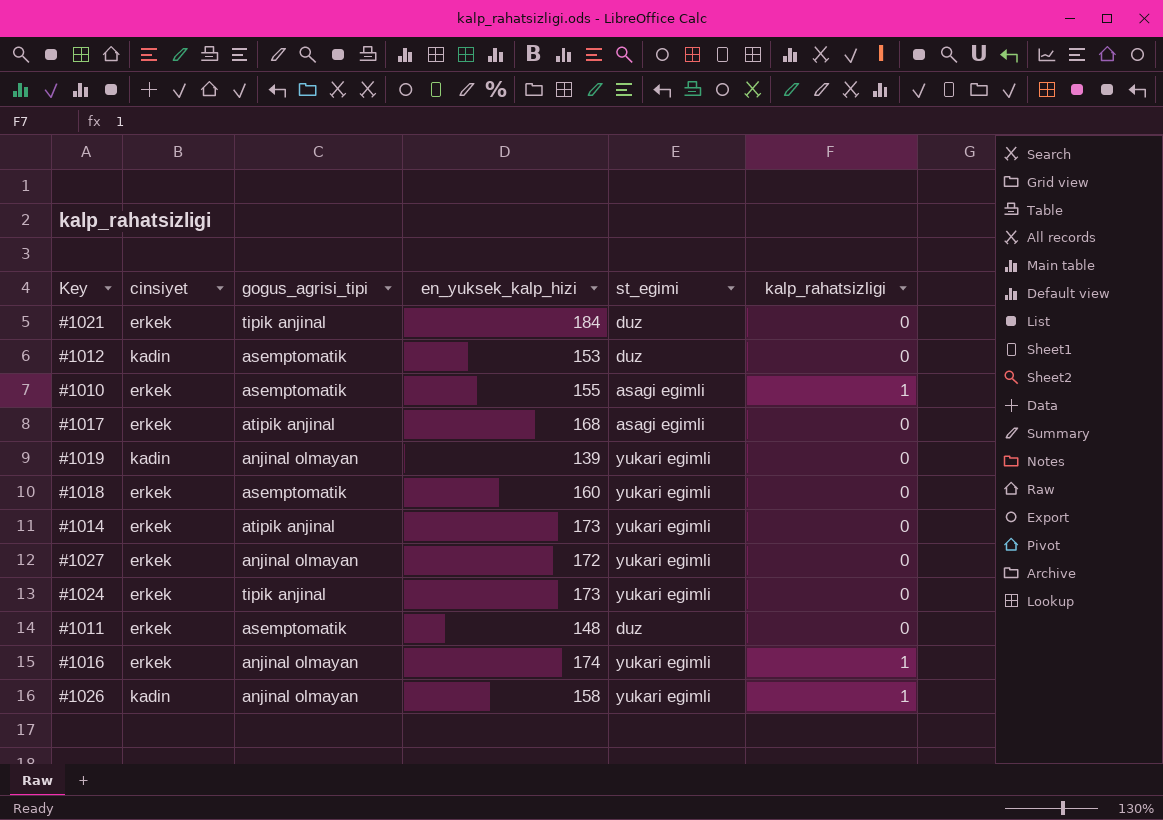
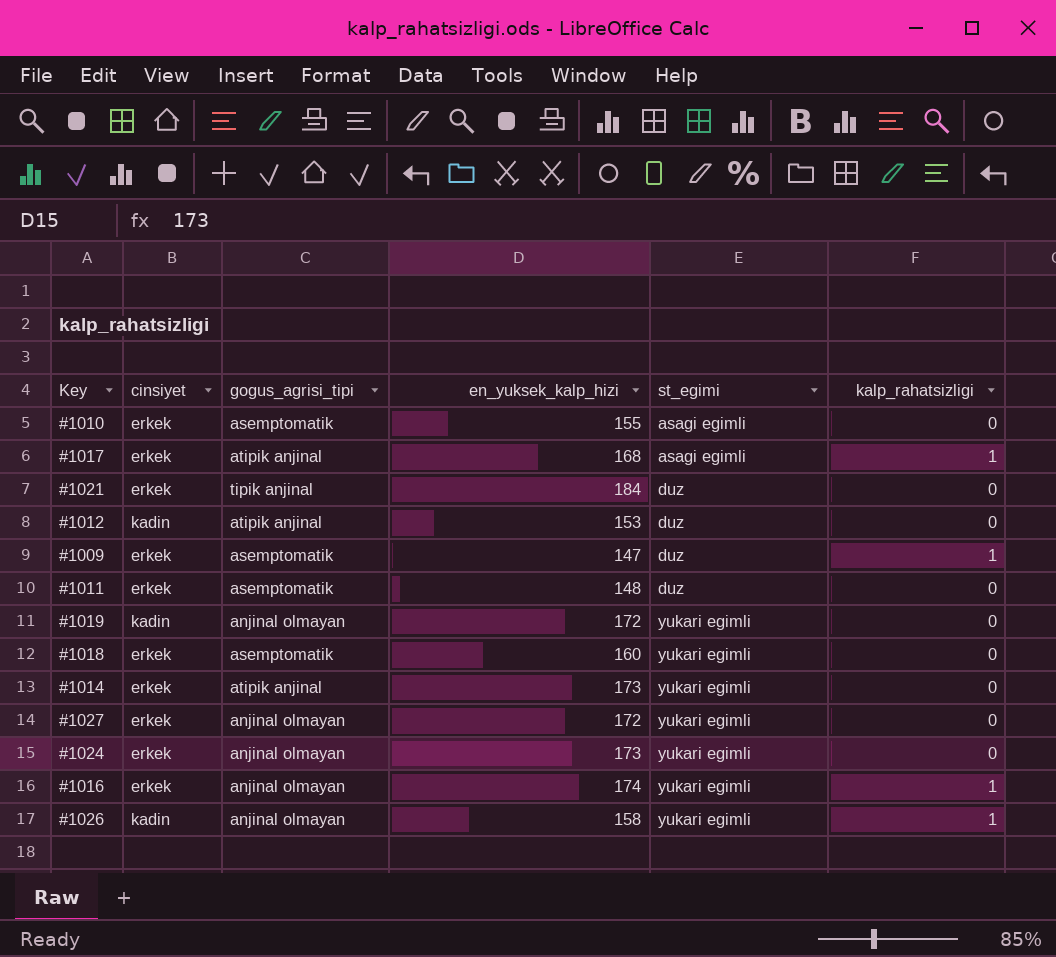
row order: none -> st_egimi ascending
#1010 | kalp_rahatsizligi: 1 -> 0
#1017 | kalp_rahatsizligi: 0 -> 1
#1012 | gogus_agrisi_tipi: asemptomatik -> atipik anjinal
row #1009: none -> erkek | asemptomatik | 147 | duz | 1
#1019 | en_yuksek_kalp_hizi: 139 -> 172
#1024 | gogus_agrisi_tipi: tipik anjinal -> anjinal olmayan

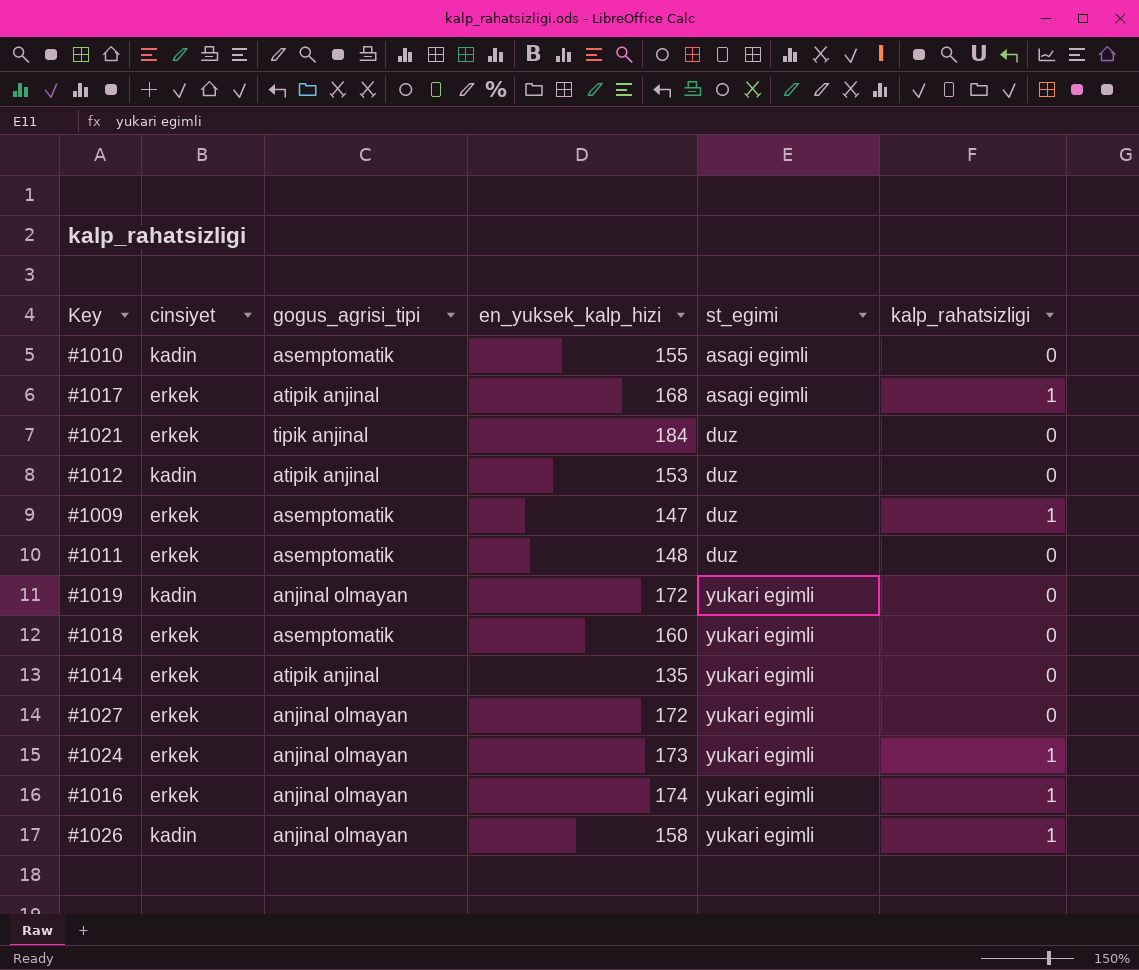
#1010 | cinsiyet: erkek -> kadin
#1014 | en_yuksek_kalp_hizi: 173 -> 135
#1024 | kalp_rahatsizligi: 0 -> 1

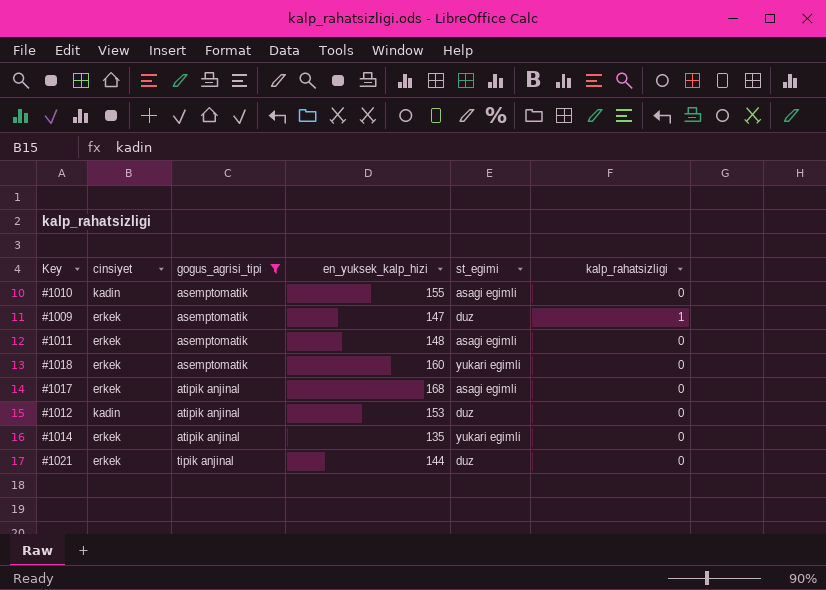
filter: none -> gogus_agrisi_tipi != anjinal olmayan
row order: st_egimi ascending -> gogus_agrisi_tipi ascending
#1011 | st_egimi: duz -> asagi egimli
#1017 | kalp_rahatsizligi: 1 -> 0
#1021 | en_yuksek_kalp_hizi: 184 -> 144

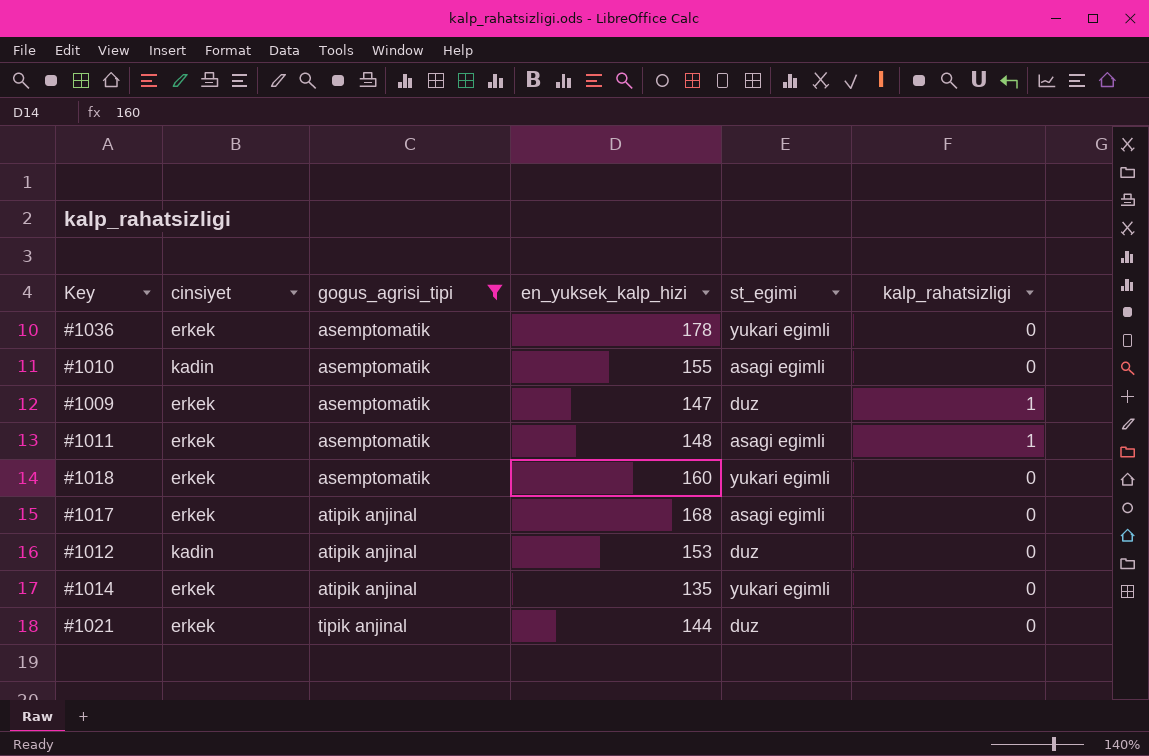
row #1036: none -> erkek | asemptomatik | 178 | yukari egimli | 0
#1011 | kalp_rahatsizligi: 0 -> 1

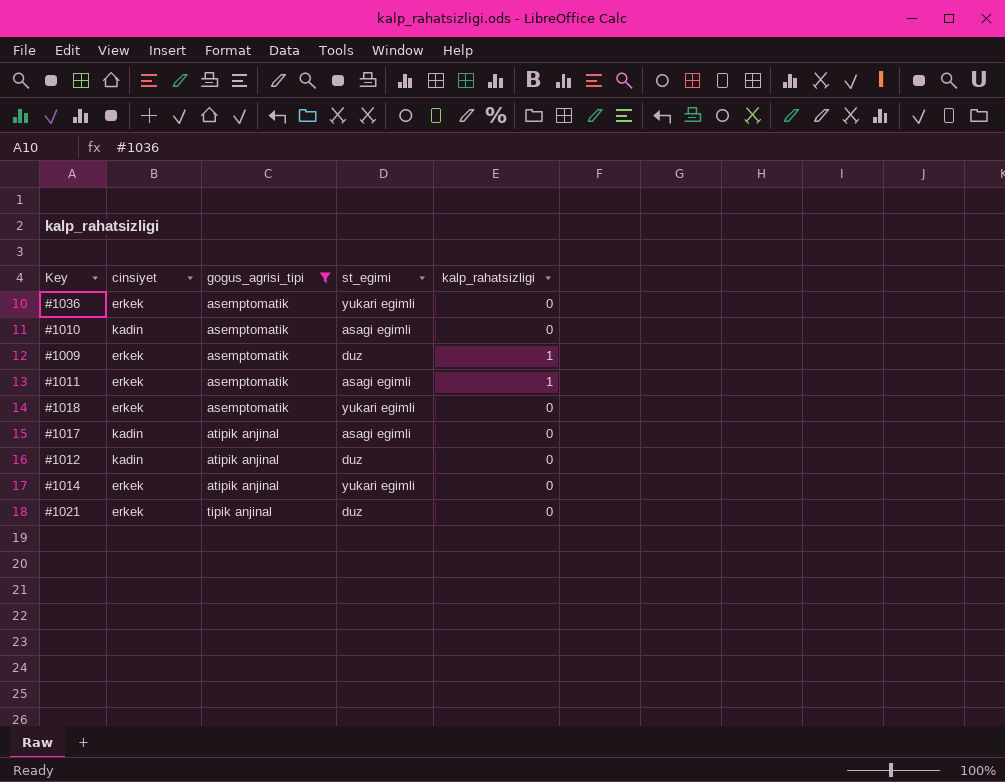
column en_yuksek_kalp_hizi | position: 4 -> none
#1017 | cinsiyet: erkek -> kadin

